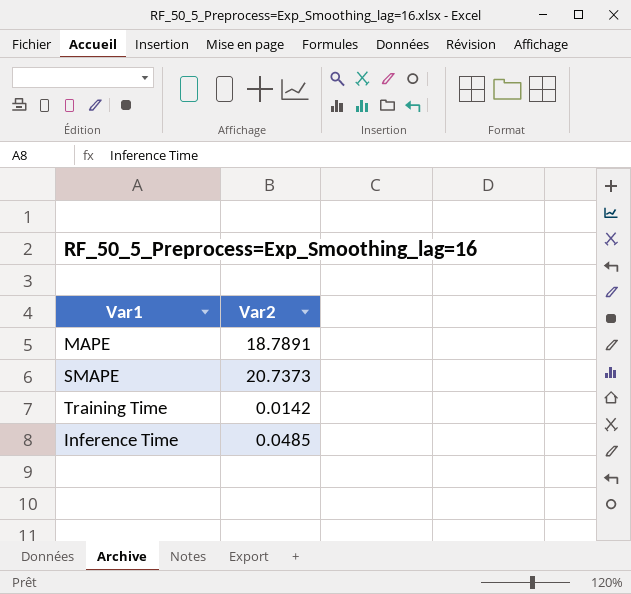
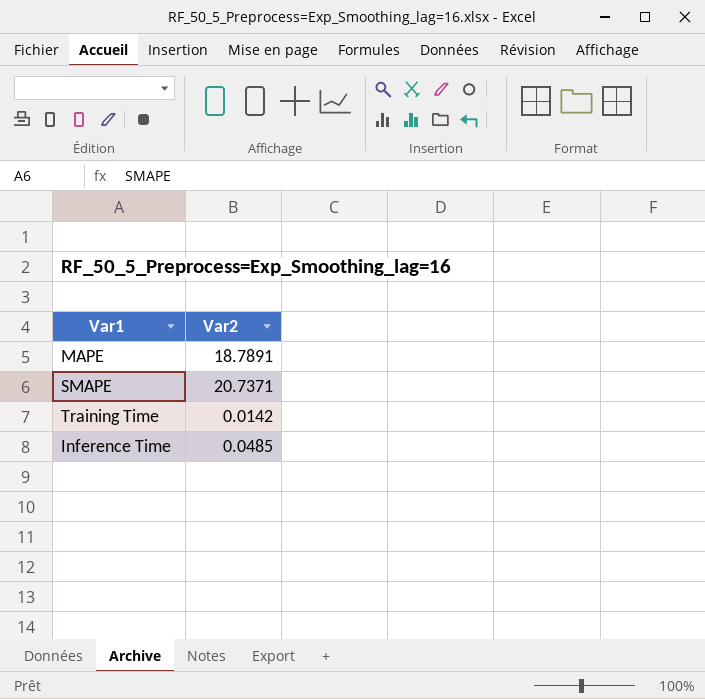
SMAPE | Var2: 20.7373 -> 20.7371

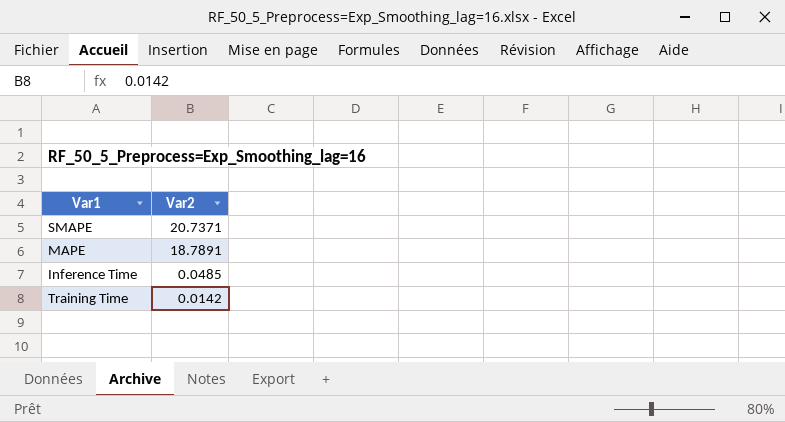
row order: none -> Var2 descending

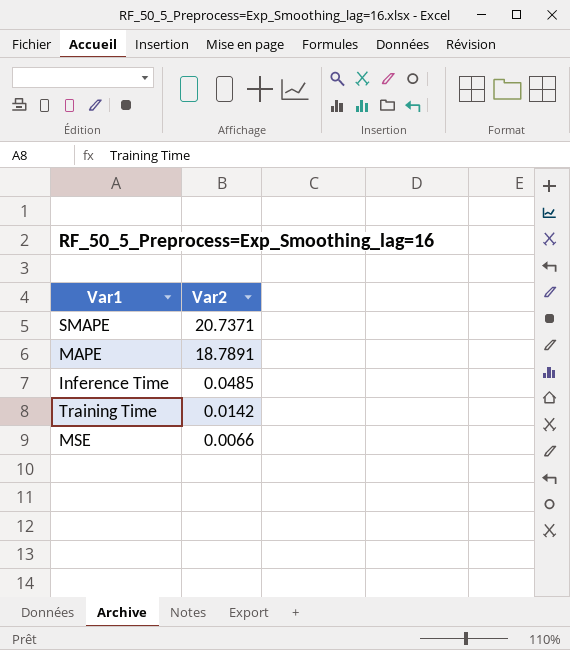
row MSE: none -> 0.0066

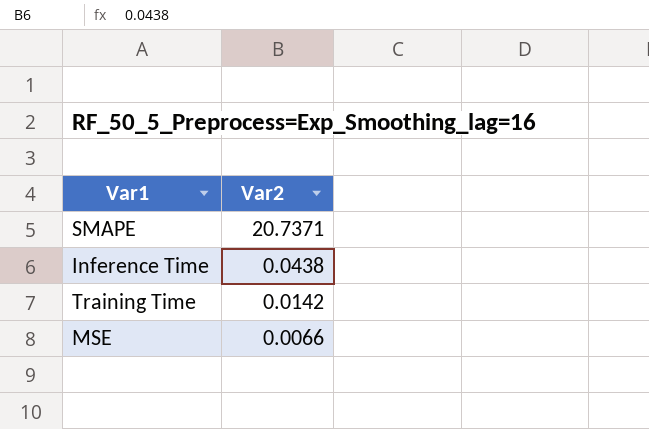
row MAPE: 18.7891 -> none
Inference Time | Var2: 0.0485 -> 0.0438

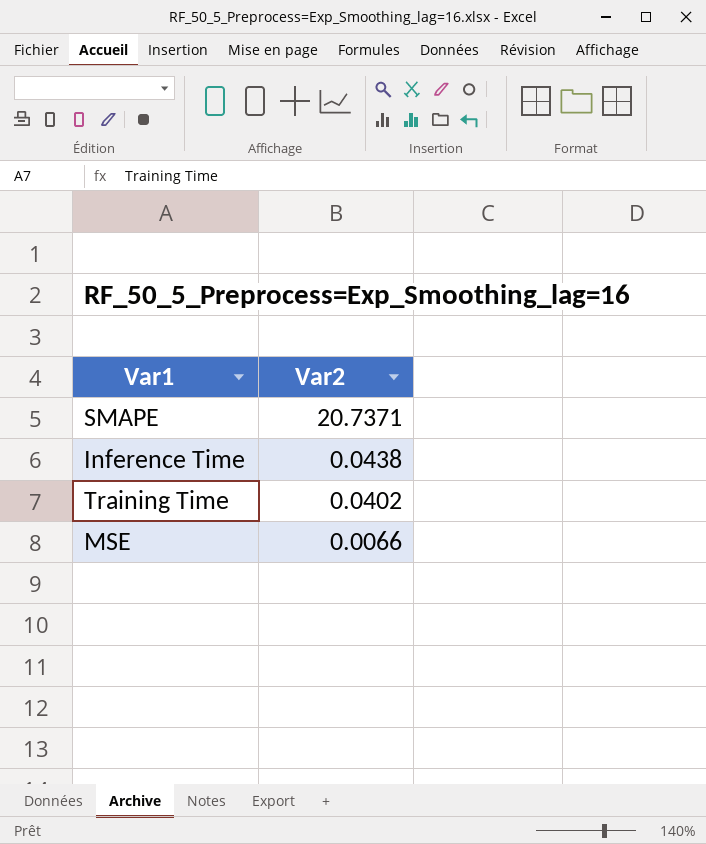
Training Time | Var2: 0.0142 -> 0.0402

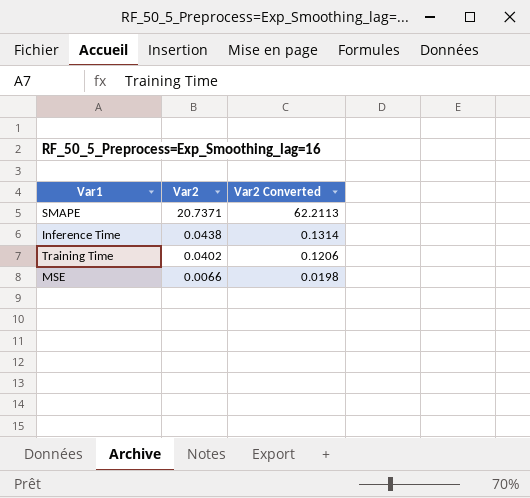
column Var2 Converted | formula: none -> [Var2] * 3

